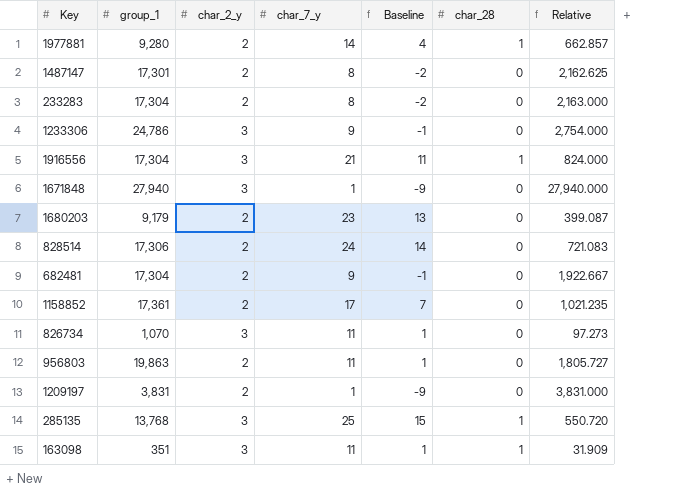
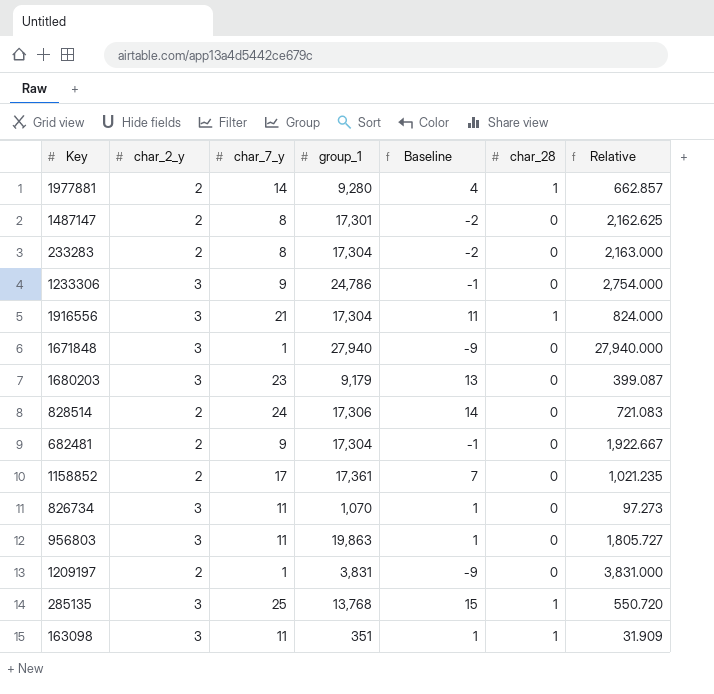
column group_1 | position: 2 -> 4
1680203 | char_2_y: 2 -> 3
956803 | char_2_y: 2 -> 3

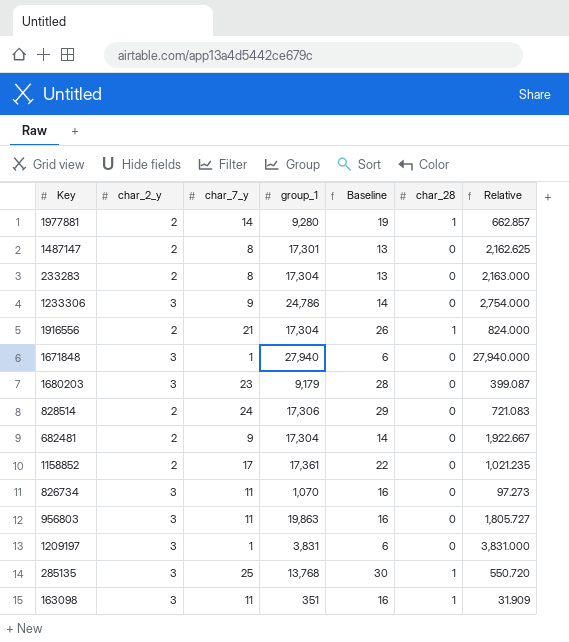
column Baseline | formula: [char_7_y] - 10 -> [char_7_y] + 5
1916556 | char_2_y: 3 -> 2
1209197 | char_2_y: 2 -> 3

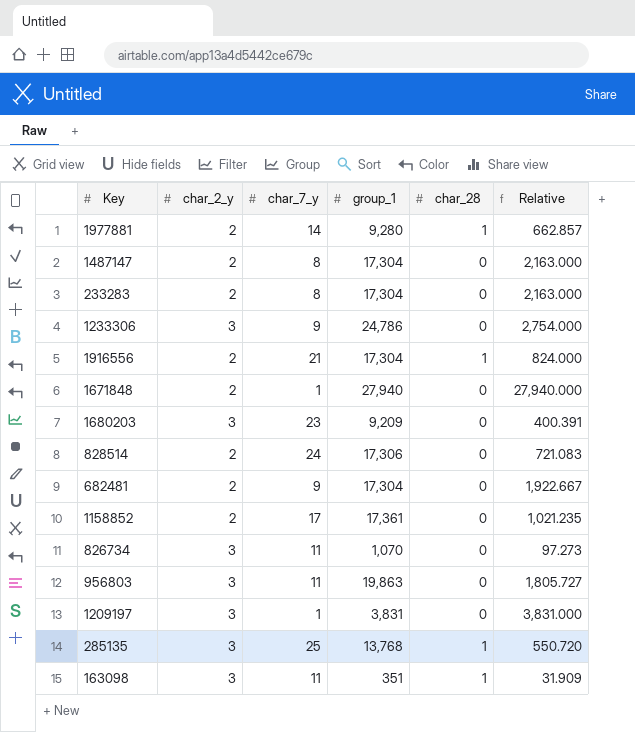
column Baseline | formula: [char_7_y] + 5 -> none
1487147 | group_1: 17,301 -> 17,304
1487147 | Relative: 2,162.625 -> 2,163.000
1671848 | char_2_y: 3 -> 2
1680203 | group_1: 9,179 -> 9,209
1680203 | Relative: 399.087 -> 400.391

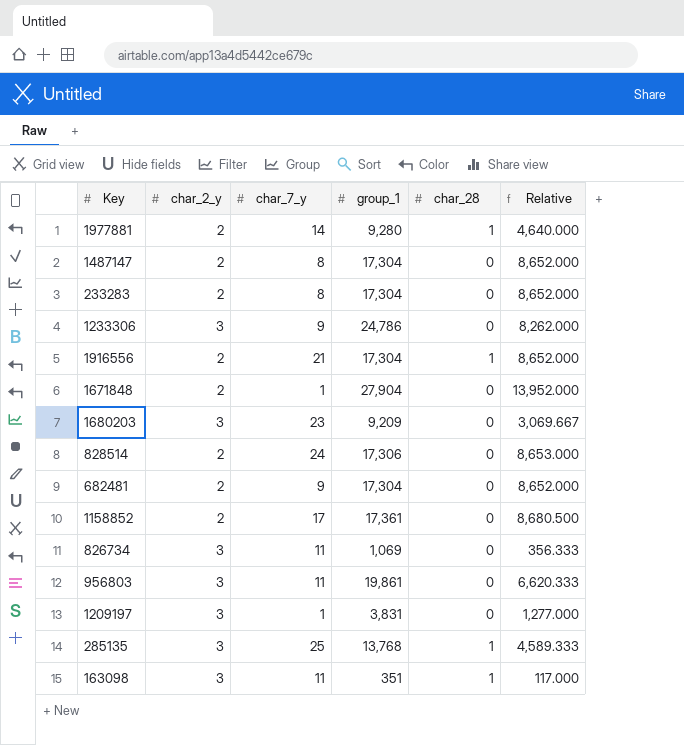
column Relative | formula: [group_1] / [char_7_y] -> [group_1] / [char_2_y]
1671848 | group_1: 27,940 -> 27,904
826734 | group_1: 1,070 -> 1,069
956803 | group_1: 19,863 -> 19,861

